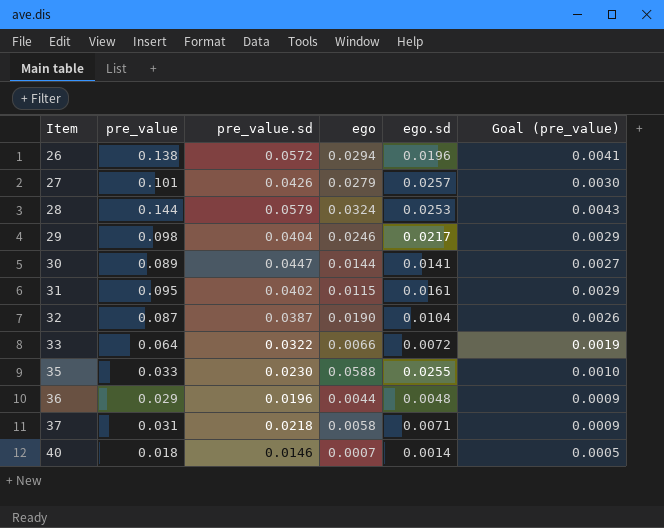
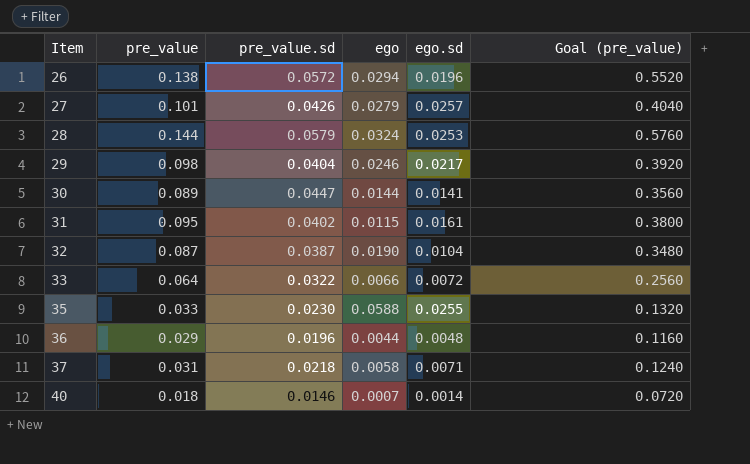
column Goal (pre_value) | formula: [pre_value] * 0.03 -> [pre_value] * 4

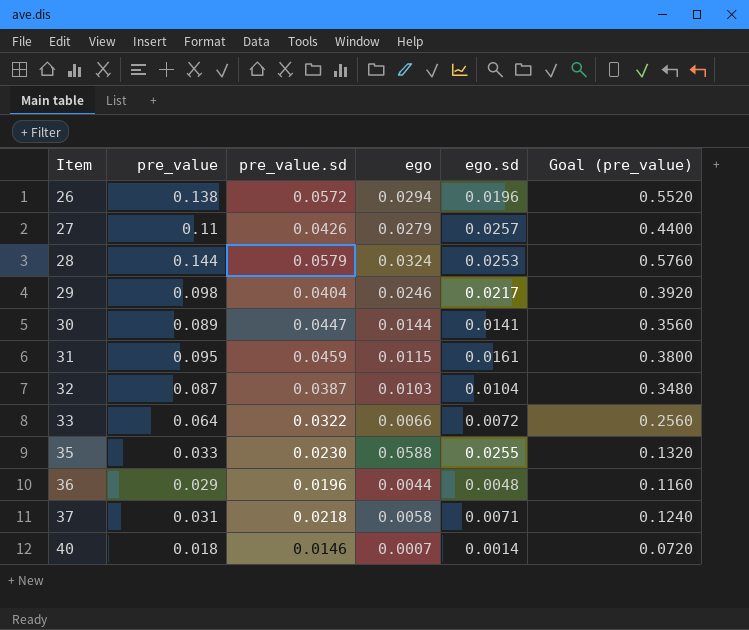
27 | pre_value: 0.101 -> 0.11
27 | Goal (pre_value): 0.4040 -> 0.4400
31 | pre_value.sd: 0.0402 -> 0.0459
32 | ego: 0.0190 -> 0.0103

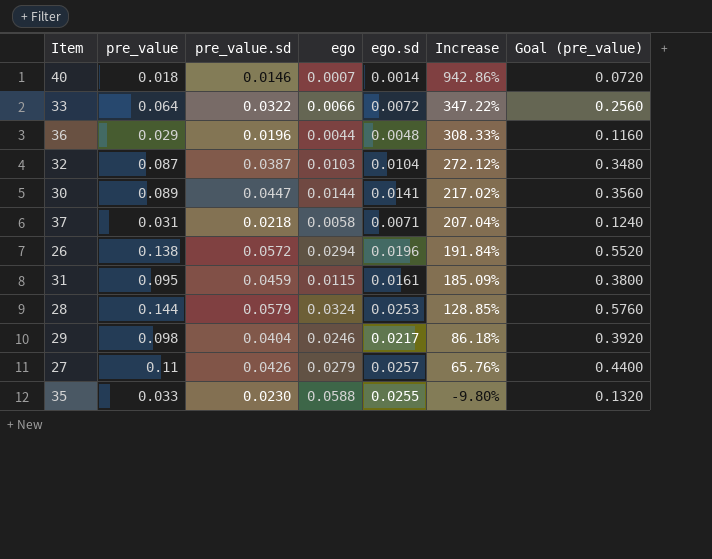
row order: Item ascending -> Increase descending
column Increase | formula: none -> ([pre_value.sd] - [ego.sd]) / [ego.sd]

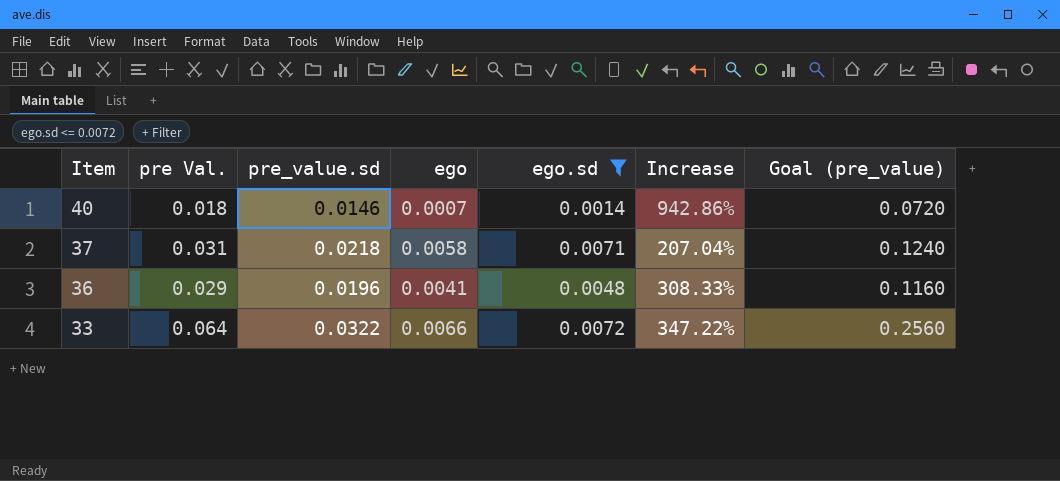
filter: none -> ego.sd <= 0.0072
row order: Increase descending -> Item descending
column name: pre_value -> pre Val.
36 | ego: 0.0044 -> 0.0041

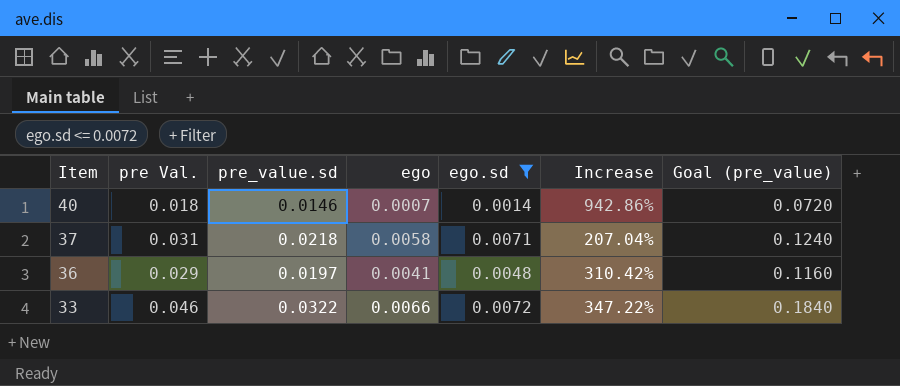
36 | pre_value.sd: 0.0196 -> 0.0197
36 | Increase: 308.33% -> 310.42%
33 | pre Val.: 0.064 -> 0.046
33 | Goal (pre_value): 0.2560 -> 0.1840

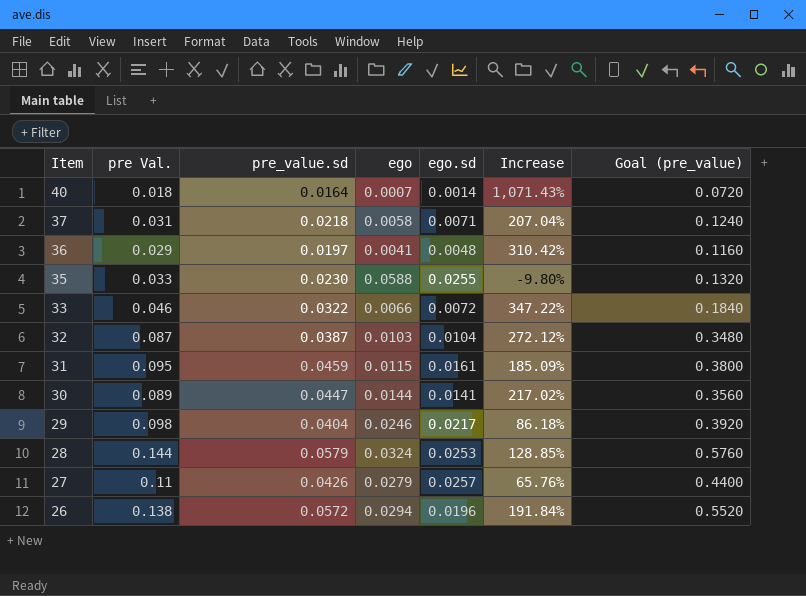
filter: ego.sd <= 0.0072 -> none
40 | pre_value.sd: 0.0146 -> 0.0164
40 | Increase: 942.86% -> 1,071.43%

